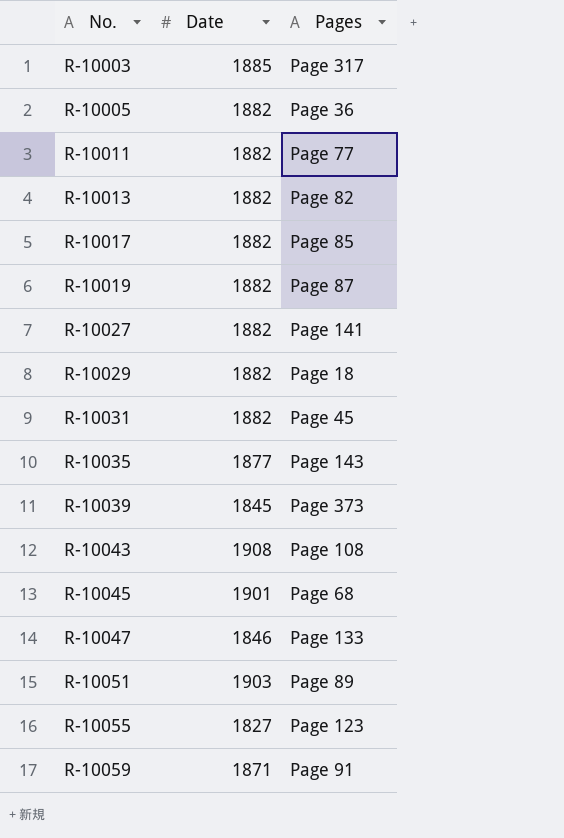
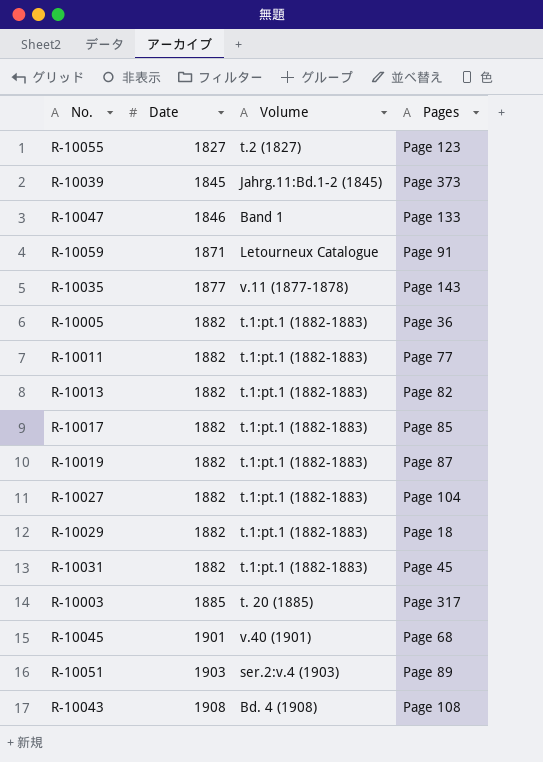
row order: No. ascending -> Date ascending
column Volume | position: none -> 3
R-10027 | Pages: Page 141 -> Page 104

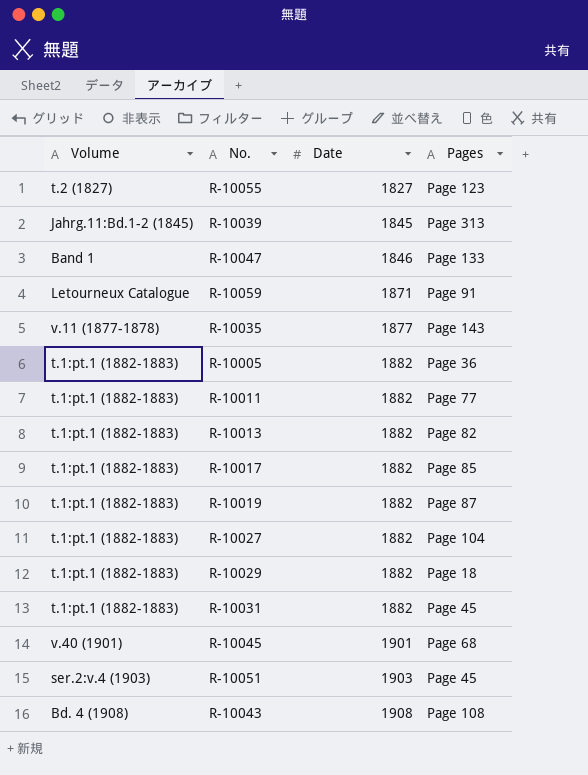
column Volume | position: 3 -> 1
row R-10003: 1885 | t. 20 (1885) | Page 317 -> none
R-10039 | Pages: Page 373 -> Page 313
R-10051 | Pages: Page 89 -> Page 45

